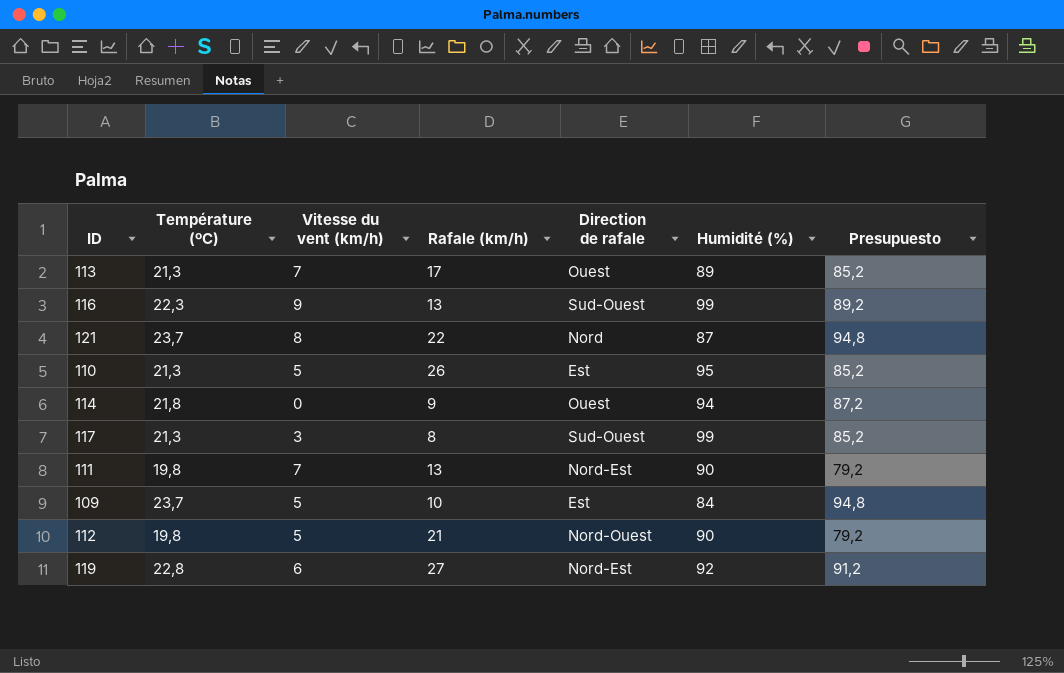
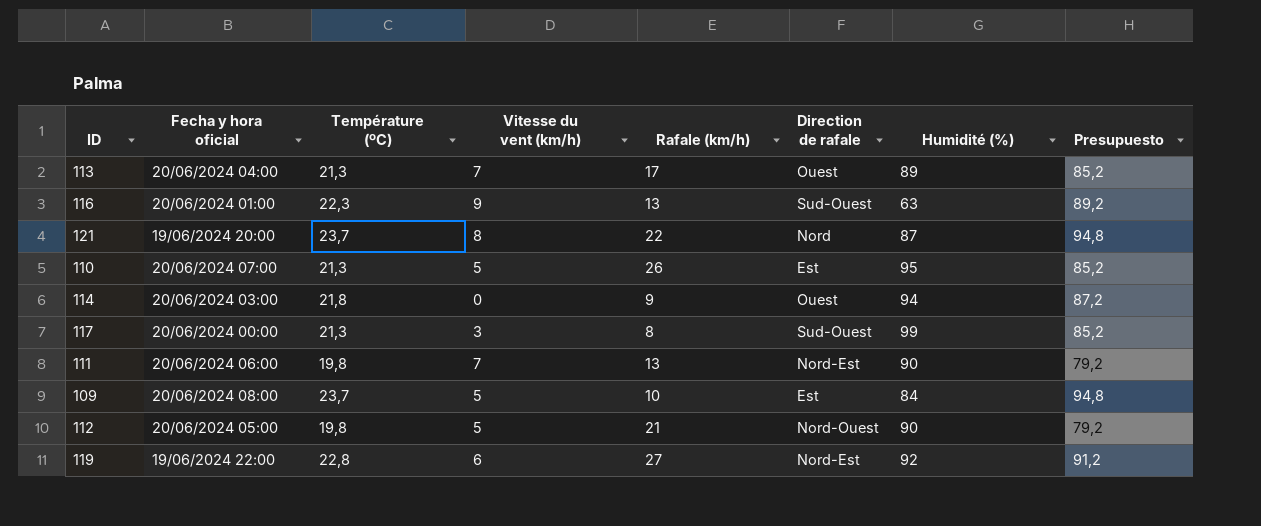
column Fecha y hora oficial | position: none -> 2
116 | Humidité (%): 99 -> 63

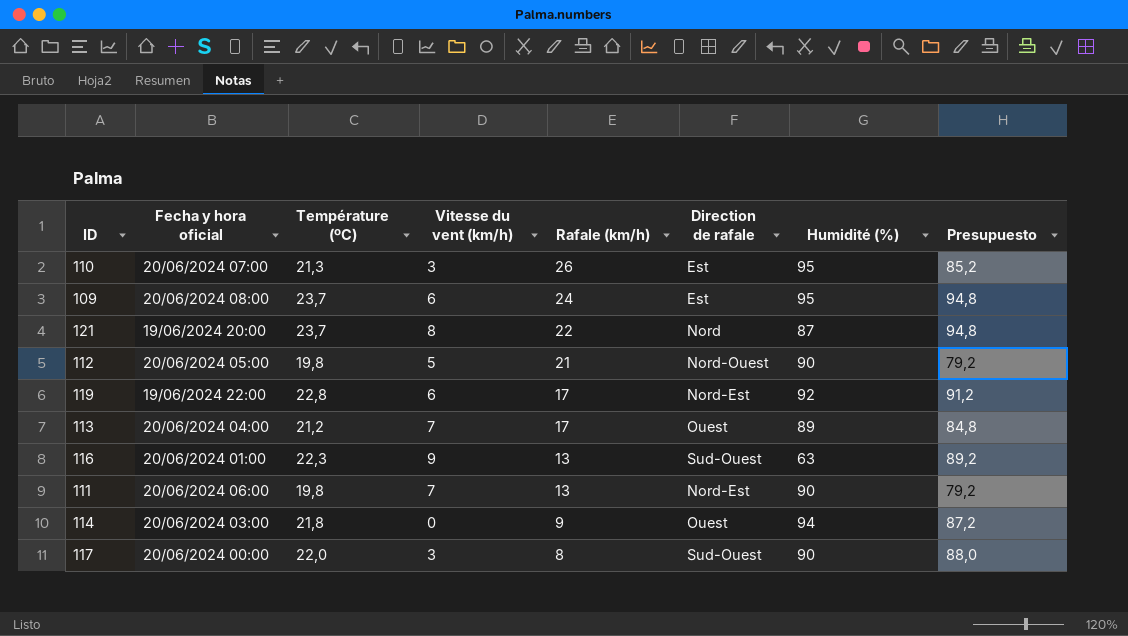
row order: none -> Rafale (km/h) descending
110 | Vitesse du vent (km/h): 5 -> 3
109 | Vitesse du vent (km/h): 5 -> 6
109 | Rafale (km/h): 10 -> 24
109 | Humidité (%): 84 -> 95
119 | Rafale (km/h): 27 -> 17
113 | Température (ºC): 21,3 -> 21,2
113 | Presupuesto: 85,2 -> 84,8
117 | Température (ºC): 21,3 -> 22,0
117 | Humidité (%): 99 -> 90
117 | Presupuesto: 85,2 -> 88,0

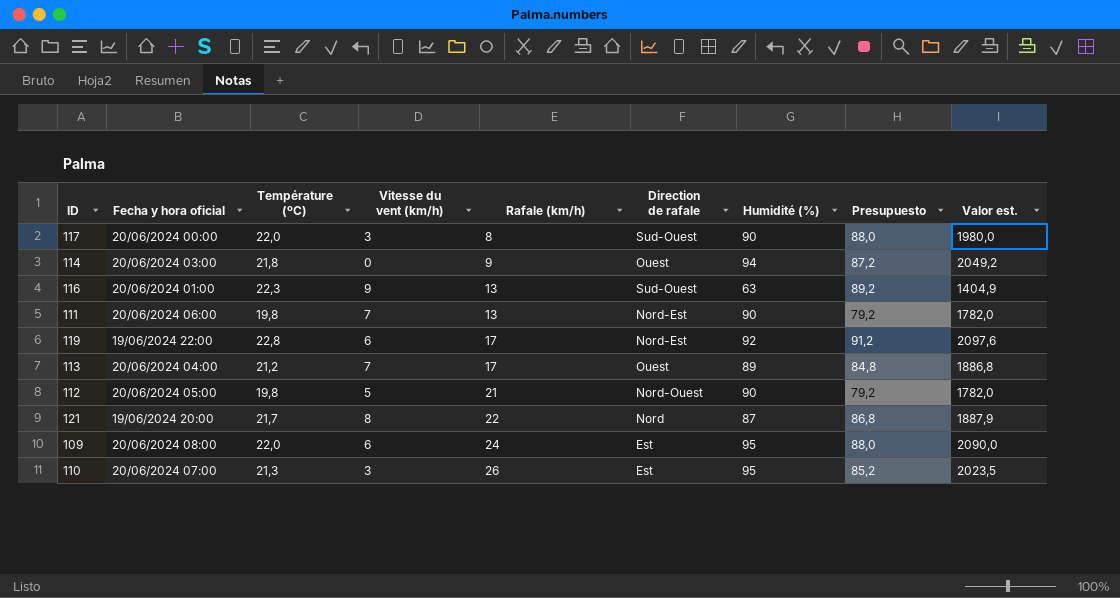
row order: Rafale (km/h) descending -> Rafale (km/h) ascending
column Valor est. | formula: none -> [Température (ºC)] * [Humidité (%)]
121 | Température (ºC): 23,7 -> 21,7
121 | Presupuesto: 94,8 -> 86,8
109 | Température (ºC): 23,7 -> 22,0
109 | Presupuesto: 94,8 -> 88,0

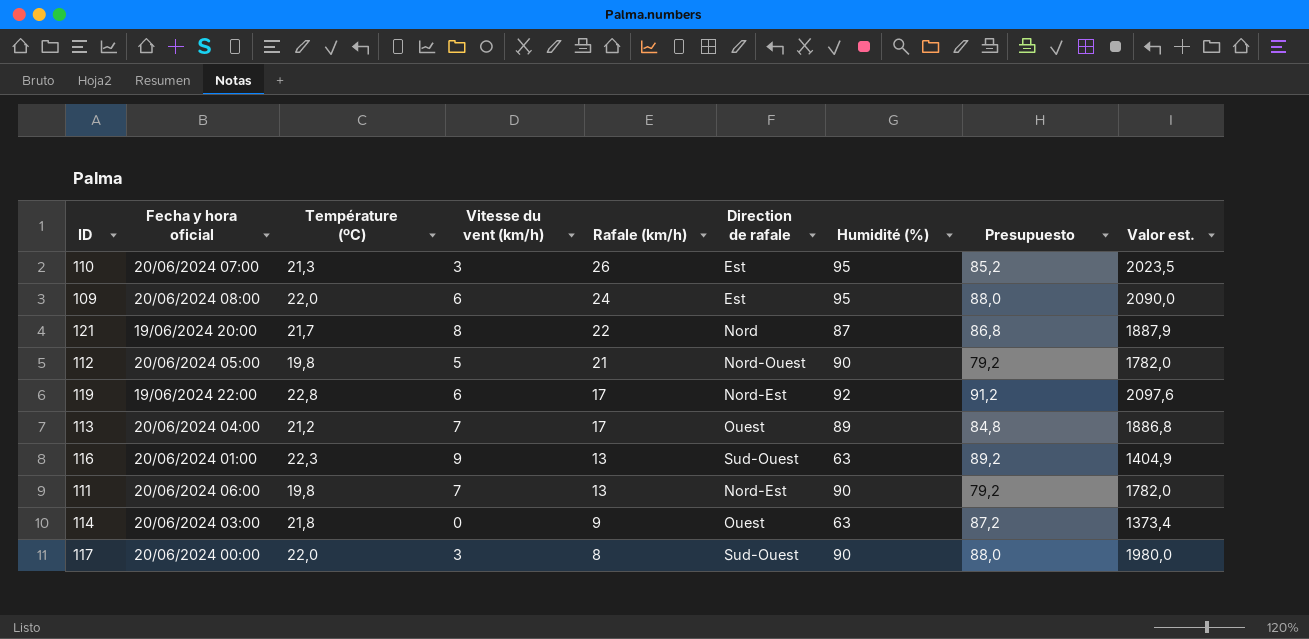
row order: Rafale (km/h) ascending -> Rafale (km/h) descending
114 | Humidité (%): 94 -> 63
114 | Valor est.: 2049,2 -> 1373,4

